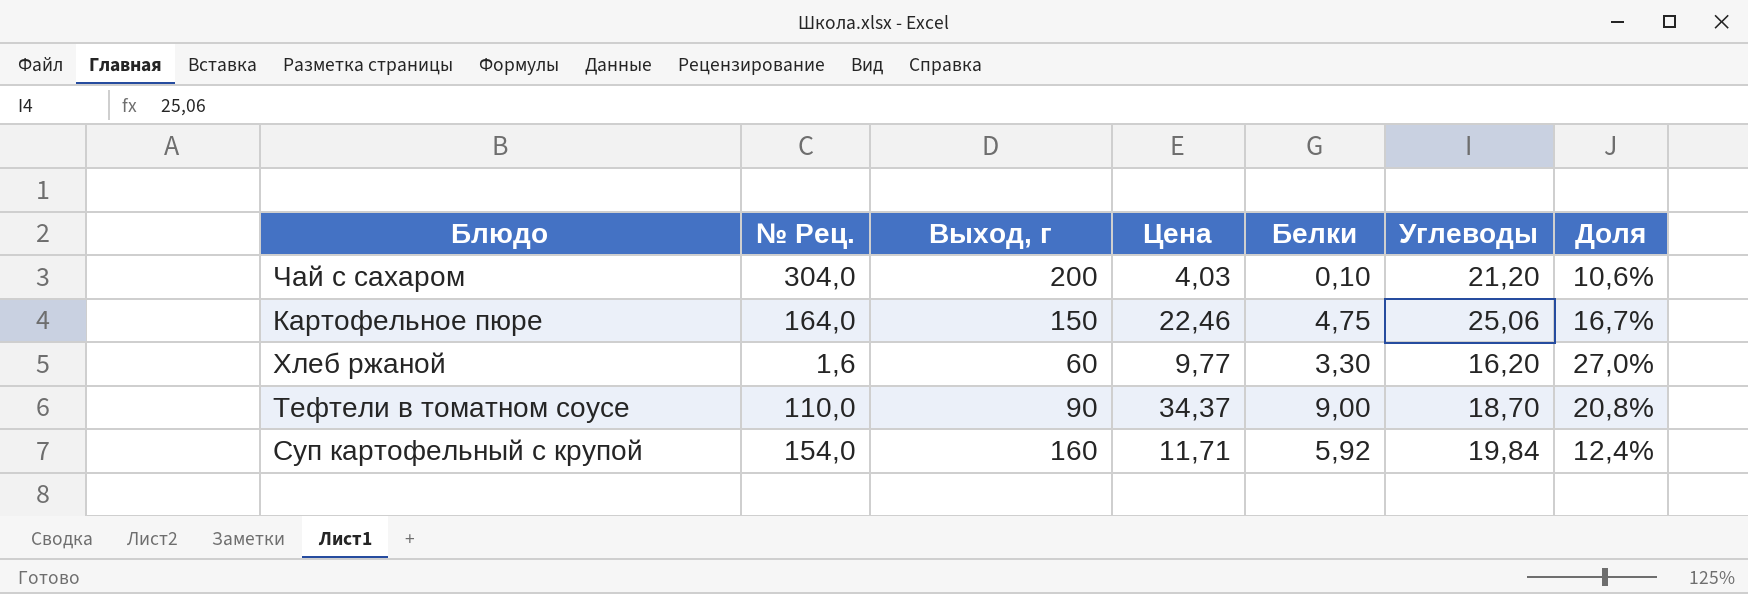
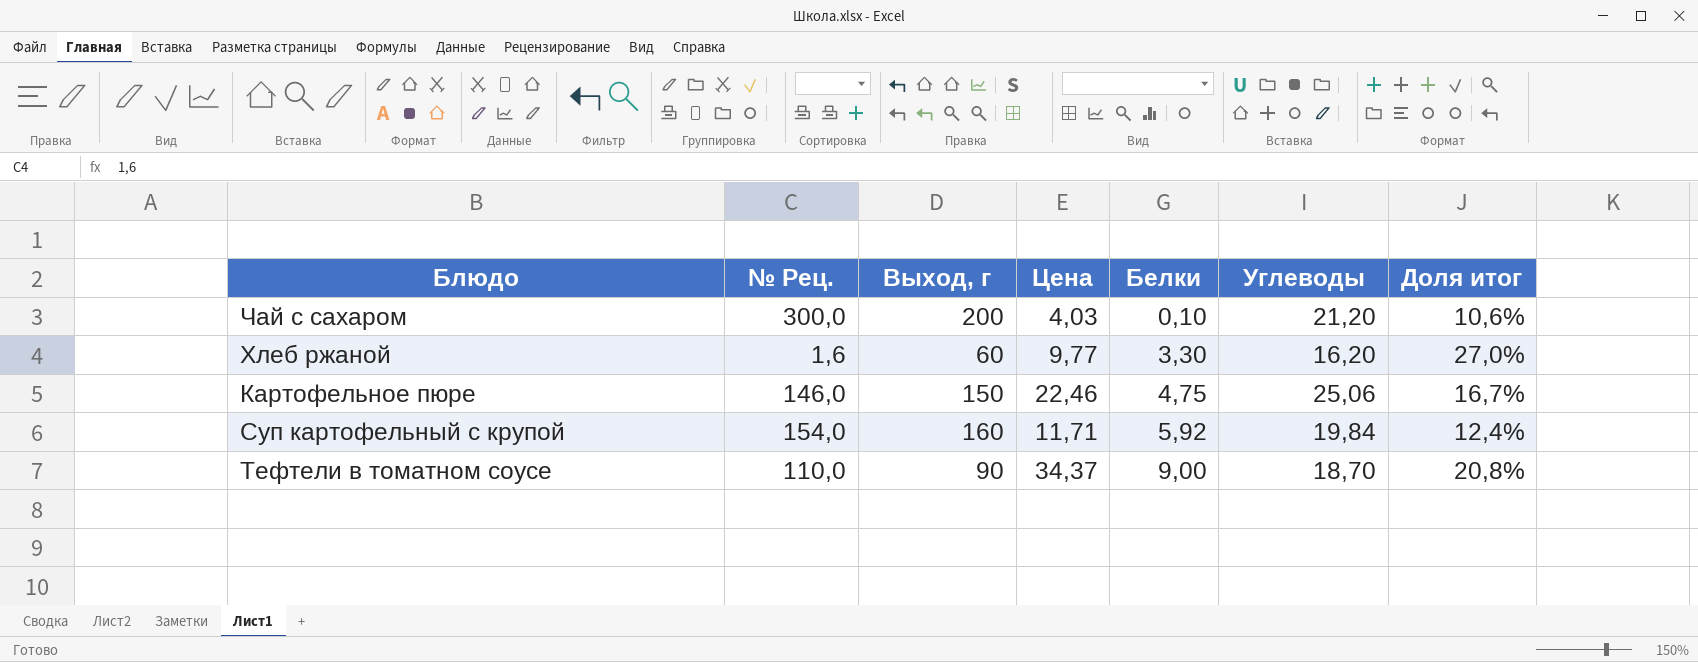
row order: none -> Белки ascending
column name: Доля -> Доля итог
Чай с сахаром | № Рец.: 304,0 -> 300,0
Картофельное пюре | № Рец.: 164,0 -> 146,0

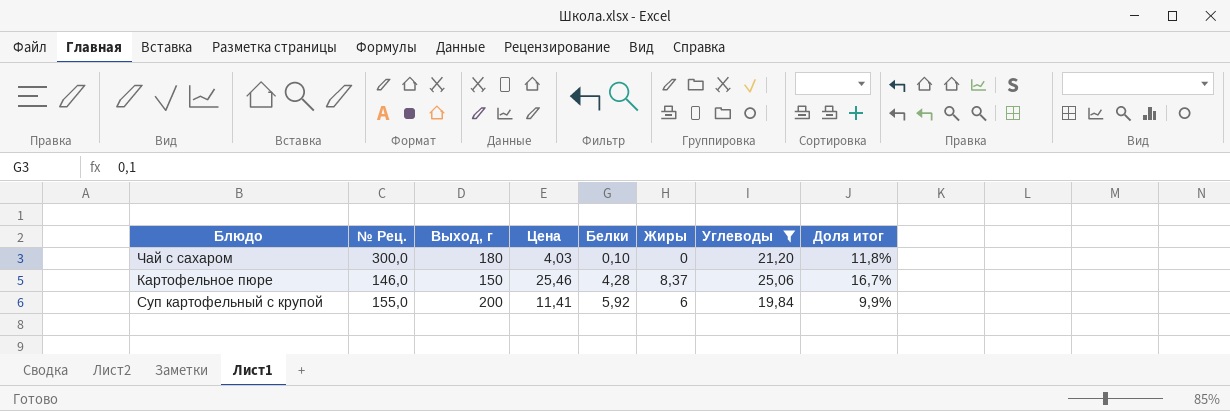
filter: none -> Углеводы >= 19,84
column Жиры | position: none -> 6
Чай с сахаром | Выход, г: 200 -> 180
Чай с сахаром | Доля итог: 10,6% -> 11,8%
Картофельное пюре | Цена: 22,46 -> 25,46
Картофельное пюре | Белки: 4,75 -> 4,28
Суп картофельный с крупой | № Рец.: 154,0 -> 155,0
Суп картофельный с крупой | Выход, г: 160 -> 200
Суп картофельный с крупой | Цена: 11,71 -> 11,41
Суп картофельный с крупой | Доля итог: 12,4% -> 9,9%

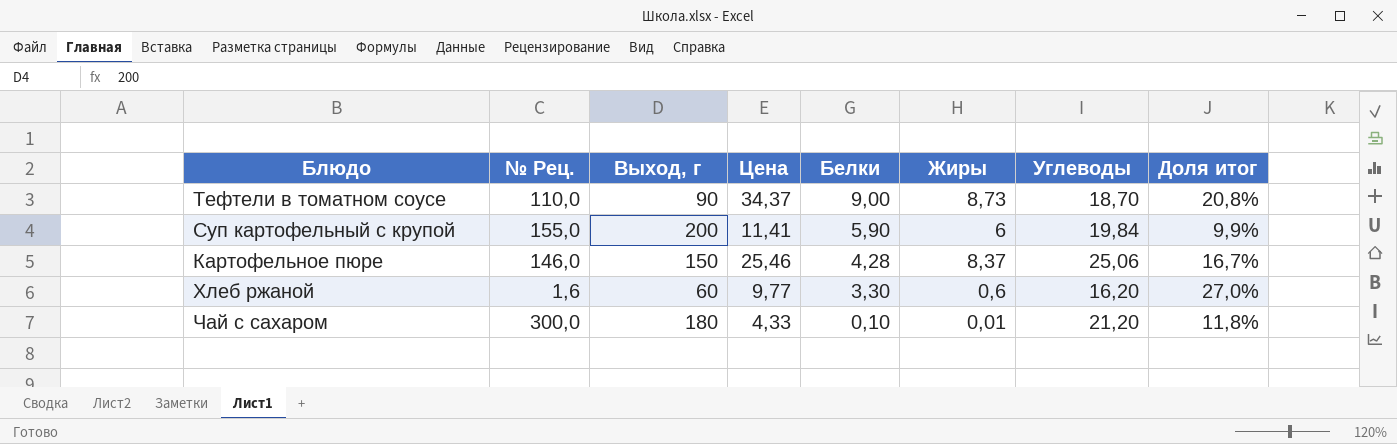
filter: Углеводы >= 19,84 -> none
row order: Белки ascending -> Белки descending
Суп картофельный с крупой | Белки: 5,92 -> 5,90
Чай с сахаром | Цена: 4,03 -> 4,33
Чай с сахаром | Жиры: 0 -> 0,01

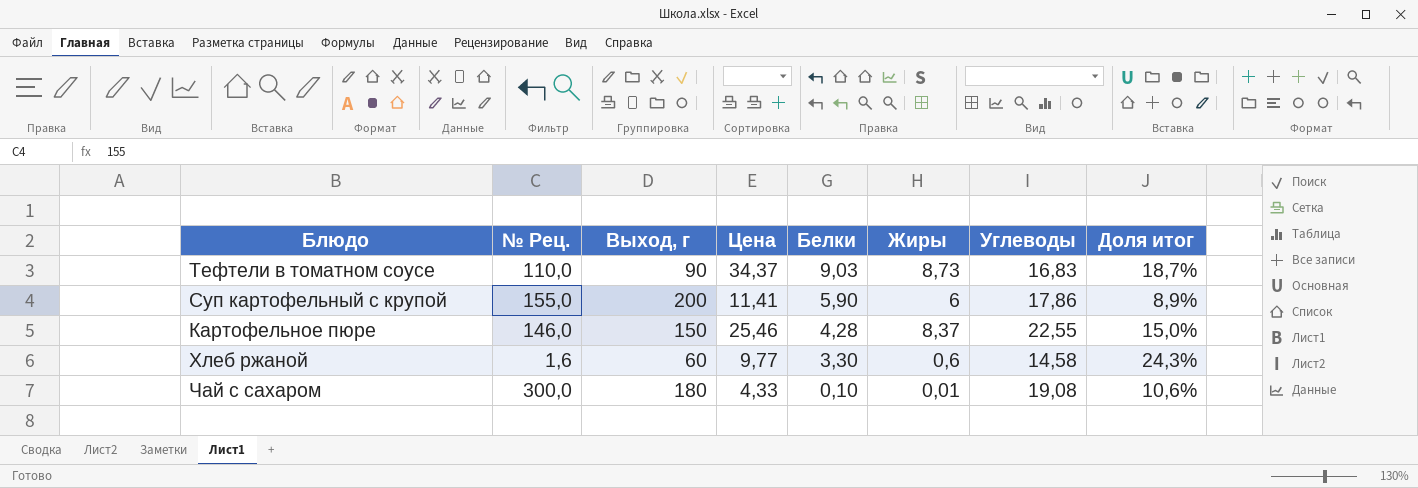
Тефтели в томатном соусе | Белки: 9,00 -> 9,03
Тефтели в томатном соусе | Углеводы: 18,70 -> 16,83
Тефтели в томатном соусе | Доля итог: 20,8% -> 18,7%
Суп картофельный с крупой | Углеводы: 19,84 -> 17,86
Суп картофельный с крупой | Доля итог: 9,9% -> 8,9%
Картофельное пюре | Углеводы: 25,06 -> 22,55
Картофельное пюре | Доля итог: 16,7% -> 15,0%
Хлеб ржаной | Углеводы: 16,20 -> 14,58
Хлеб ржаной | Доля итог: 27,0% -> 24,3%
Чай с сахаром | Углеводы: 21,20 -> 19,08
Чай с сахаром | Доля итог: 11,8% -> 10,6%

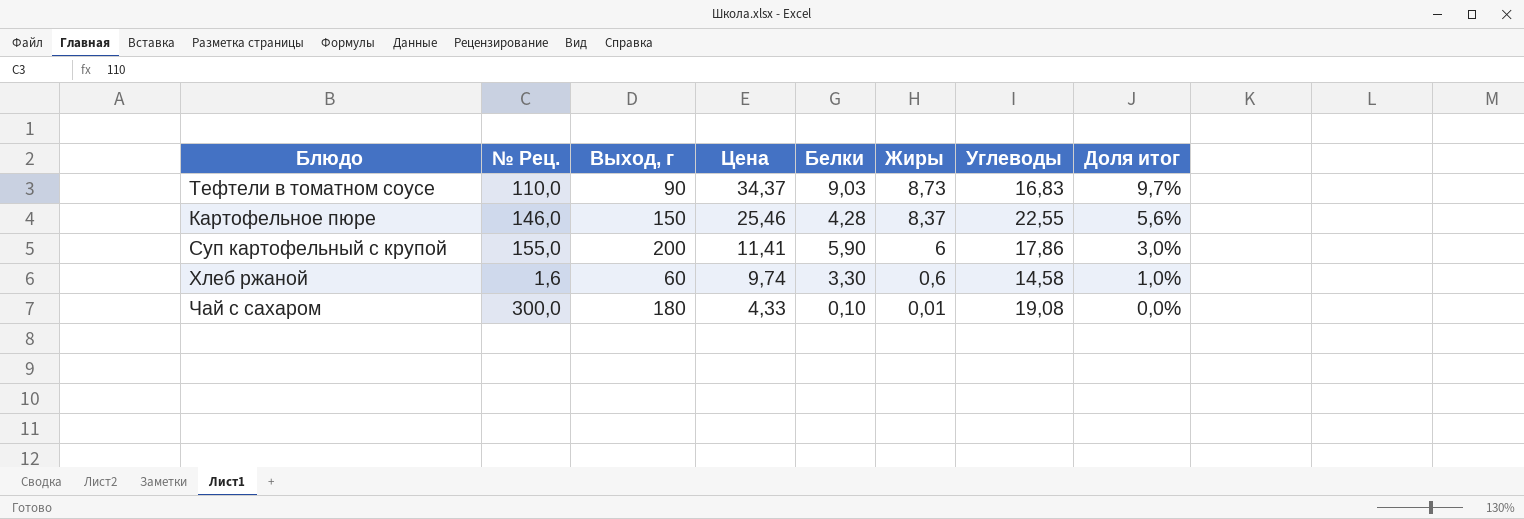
row order: Белки descending -> Цена descending
column Доля итог | formula: [Углеводы] / [Выход, г] -> [Жиры] / [Выход, г]
Хлеб ржаной | Цена: 9,77 -> 9,74

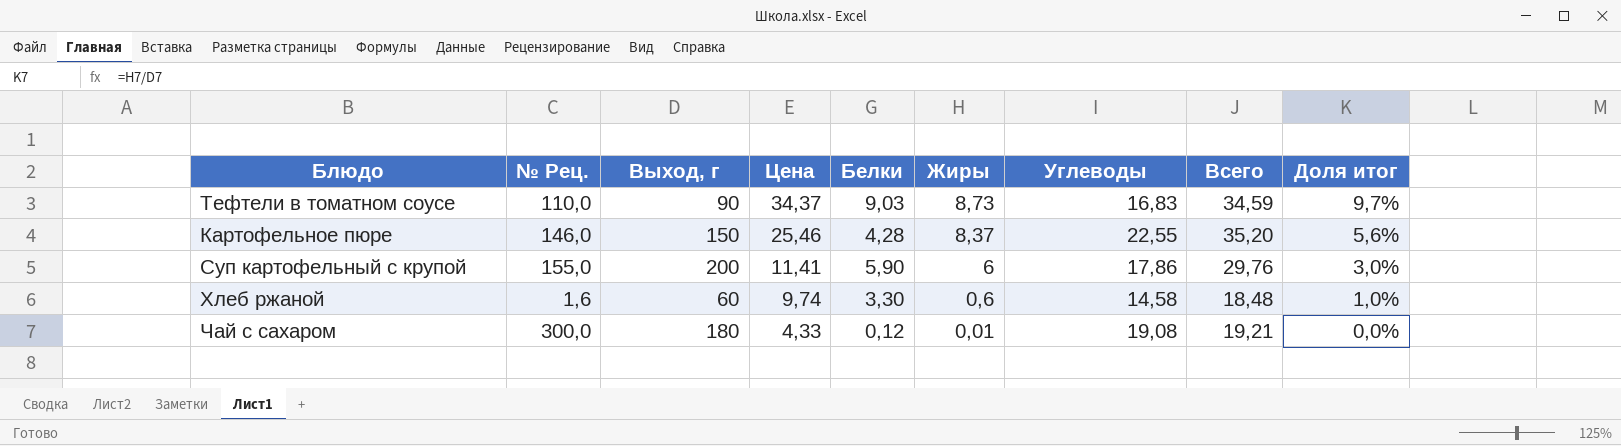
column Всего | formula: none -> [Белки] + [Жиры] + [Углеводы]
Чай с сахаром | Белки: 0,10 -> 0,12

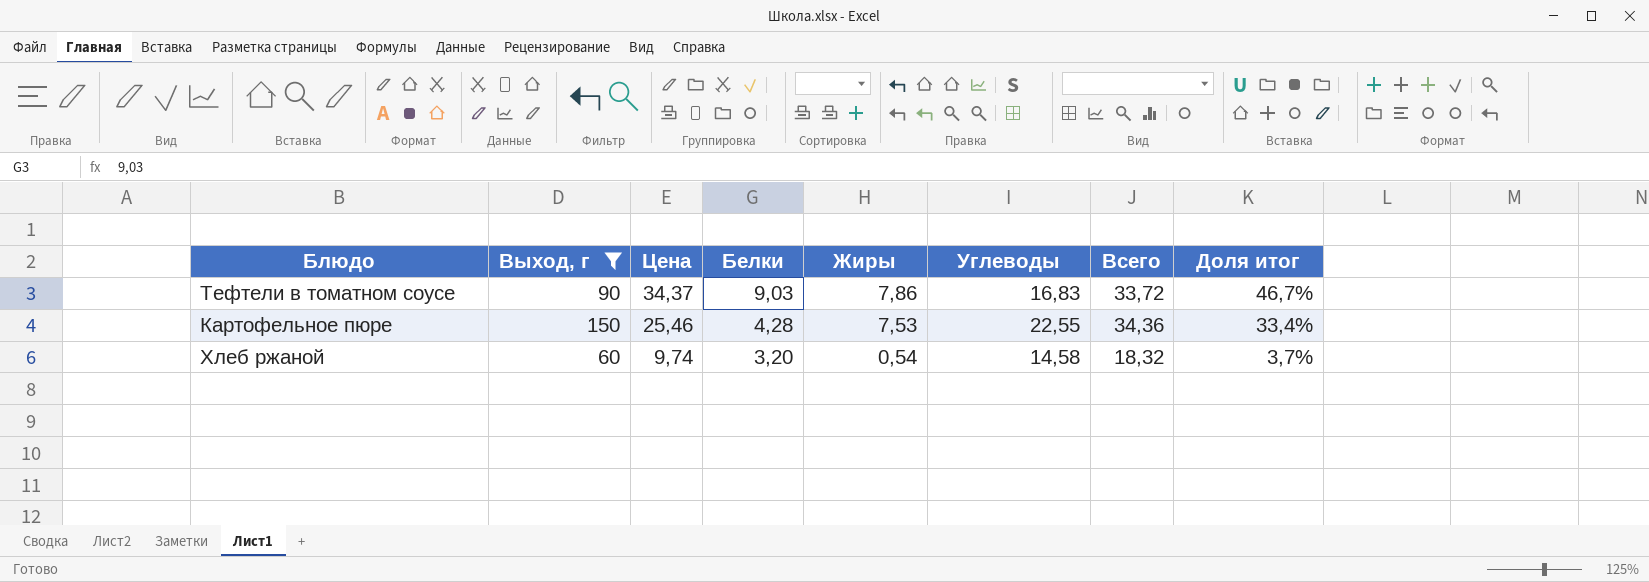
filter: none -> Выход, г <= 150
column № Рец. | position: 2 -> none
column Доля итог | formula: [Жиры] / [Выход, г] -> [Жиры] / [Углеводы]
Тефтели в томатном соусе | Жиры: 8,73 -> 7,86
Тефтели в томатном соусе | Всего: 34,59 -> 33,72
Картофельное пюре | Жиры: 8,37 -> 7,53
Картофельное пюре | Всего: 35,20 -> 34,36
Хлеб ржаной | Белки: 3,30 -> 3,20
Хлеб ржаной | Жиры: 0,6 -> 0,54
Хлеб ржаной | Всего: 18,48 -> 18,32

